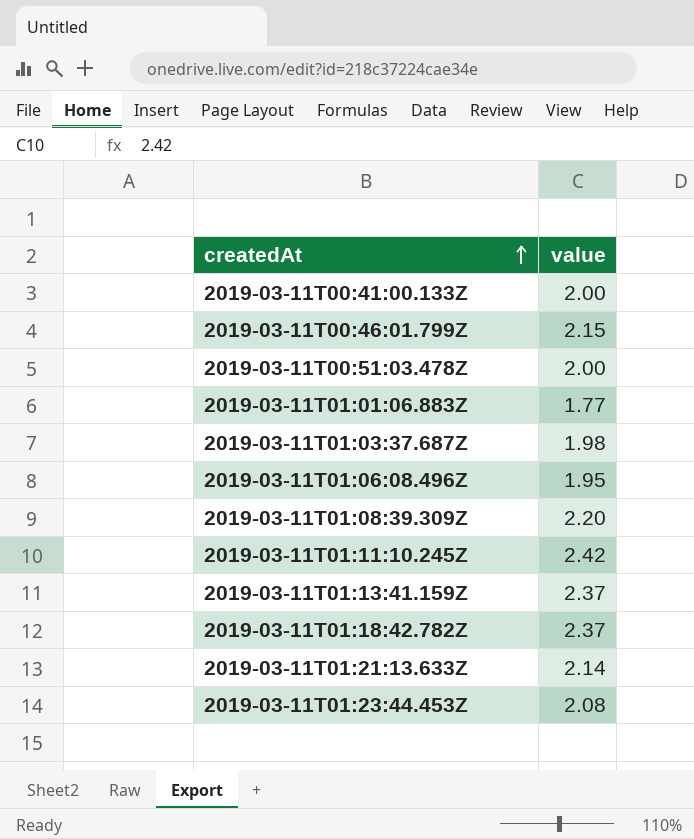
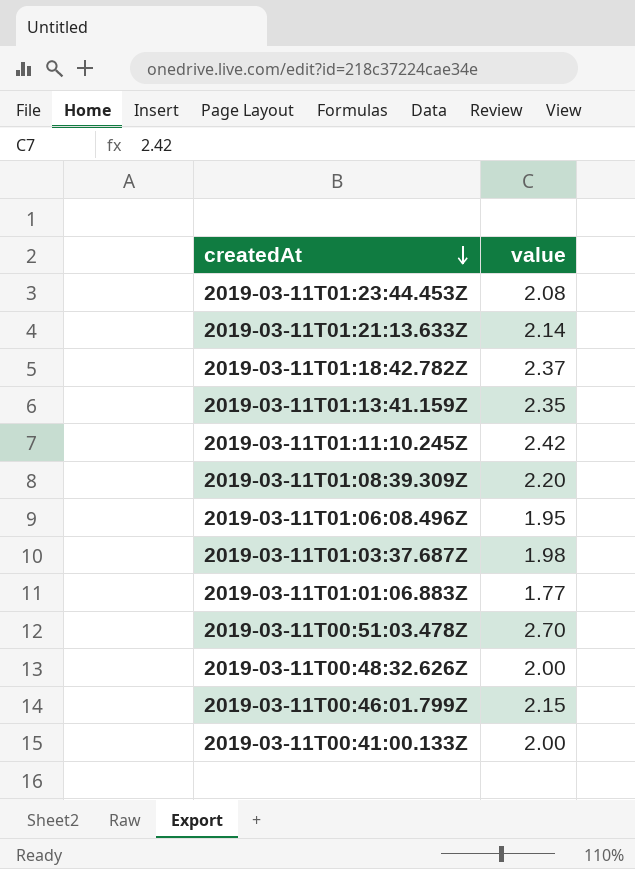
row order: createdAt ascending -> createdAt descending
2019-03-11T01:13:41.159Z | value: 2.37 -> 2.35
2019-03-11T00:51:03.478Z | value: 2.00 -> 2.70
row 2019-03-11T00:48:32.626Z: none -> 2.00

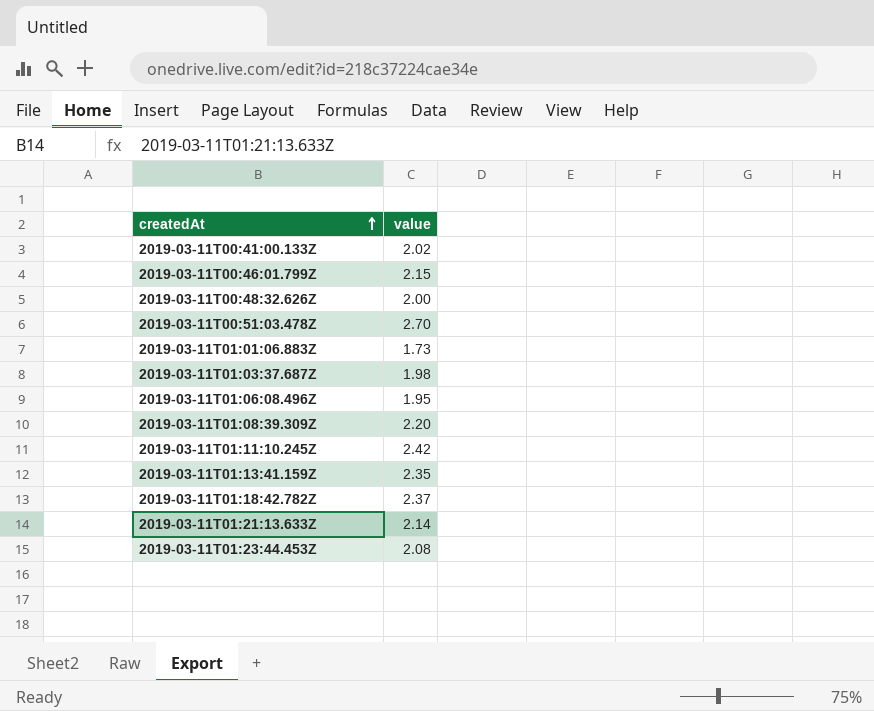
row order: createdAt descending -> createdAt ascending
2019-03-11T00:41:00.133Z | value: 2.00 -> 2.02
2019-03-11T01:01:06.883Z | value: 1.77 -> 1.73

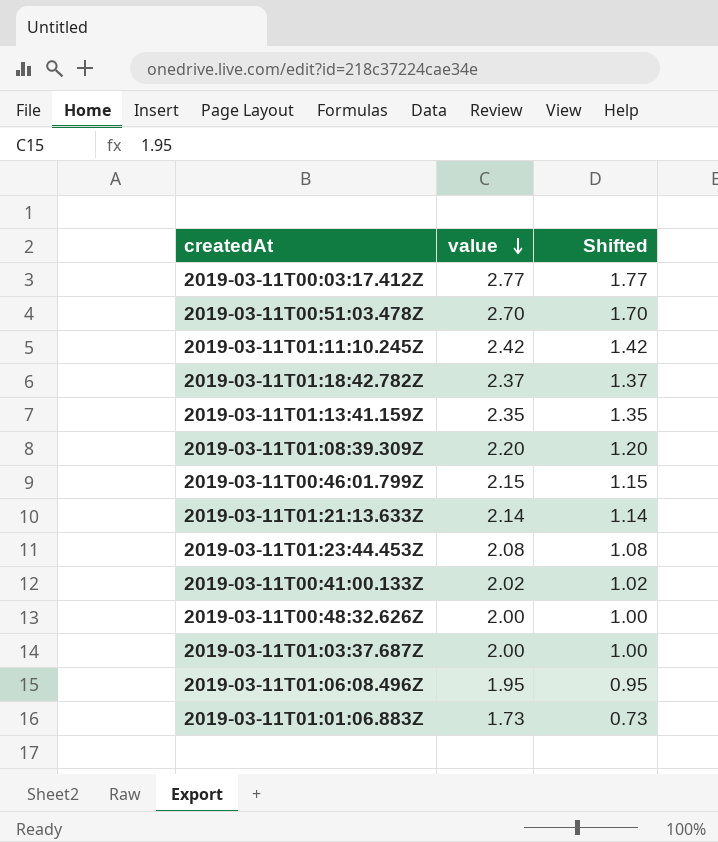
row order: createdAt ascending -> value descending
column Shifted | formula: none -> [value] - 1
row 2019-03-11T00:03:17.412Z: none -> 2.77 | 1.77
2019-03-11T01:03:37.687Z | value: 1.98 -> 2.00

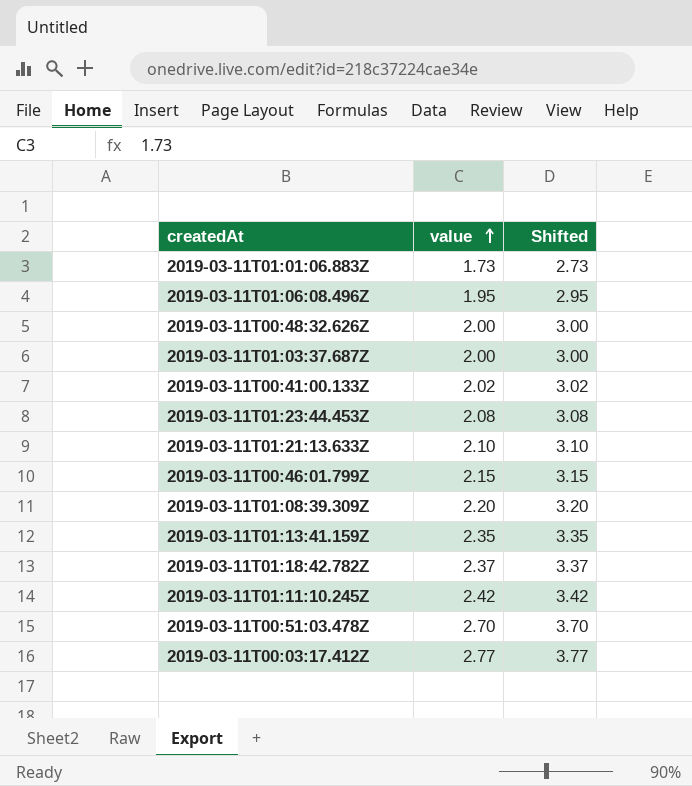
row order: value descending -> value ascending
column Shifted | formula: [value] - 1 -> [value] + 1
2019-03-11T01:21:13.633Z | value: 2.14 -> 2.10

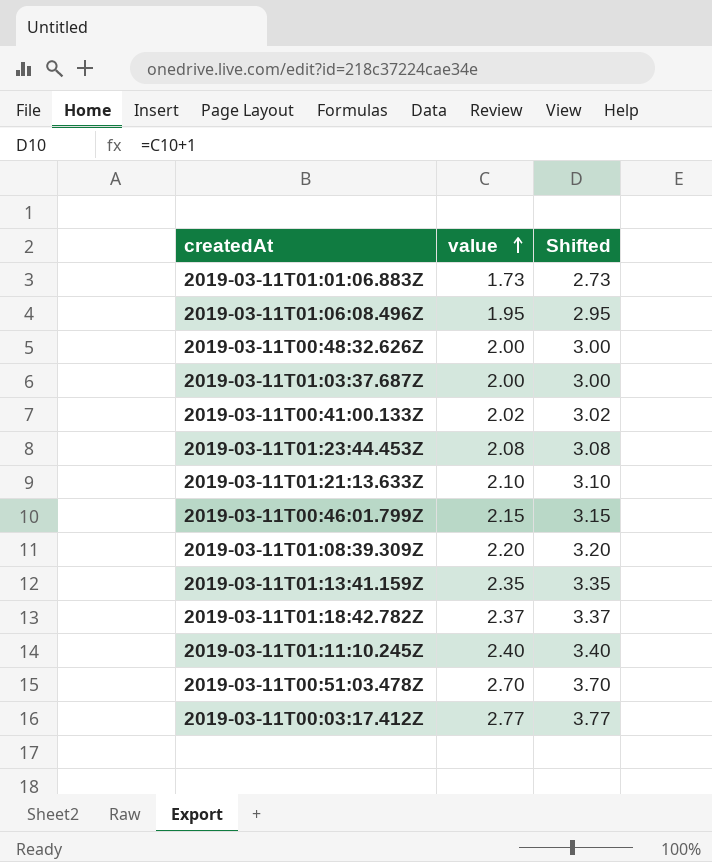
2019-03-11T01:11:10.245Z | value: 2.42 -> 2.40
2019-03-11T01:11:10.245Z | Shifted: 3.42 -> 3.40

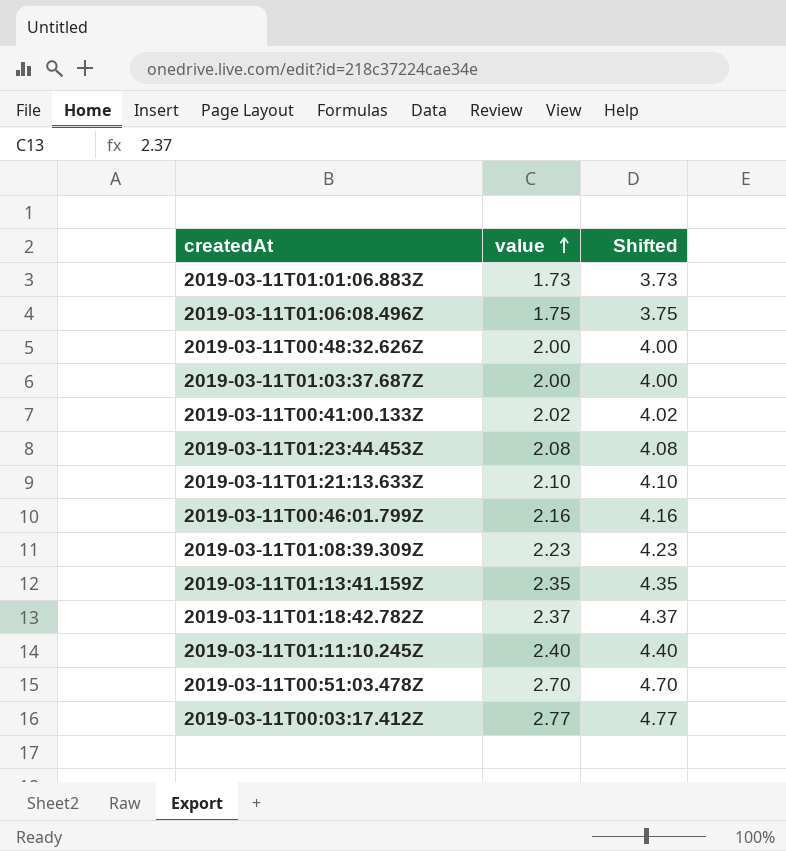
column Shifted | formula: [value] + 1 -> [value] + 2
2019-03-11T01:06:08.496Z | value: 1.95 -> 1.75
2019-03-11T00:46:01.799Z | value: 2.15 -> 2.16
2019-03-11T01:08:39.309Z | value: 2.20 -> 2.23

